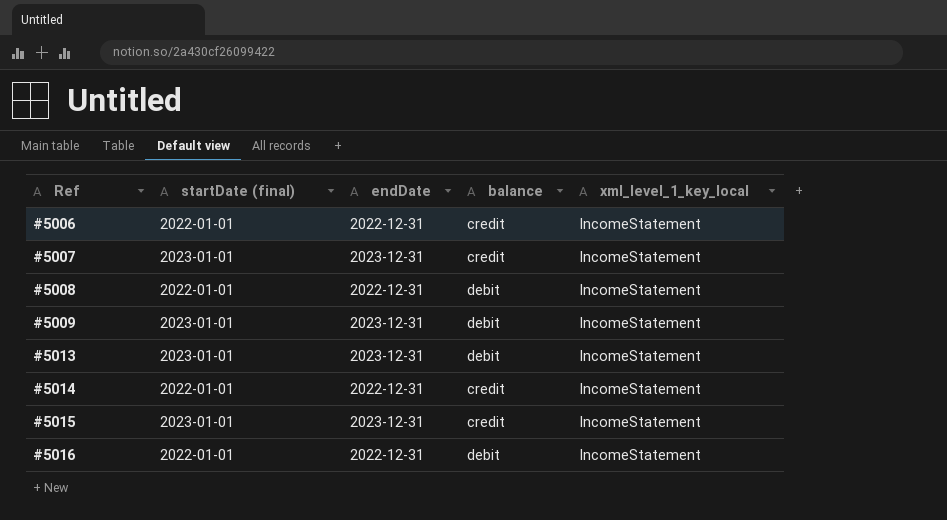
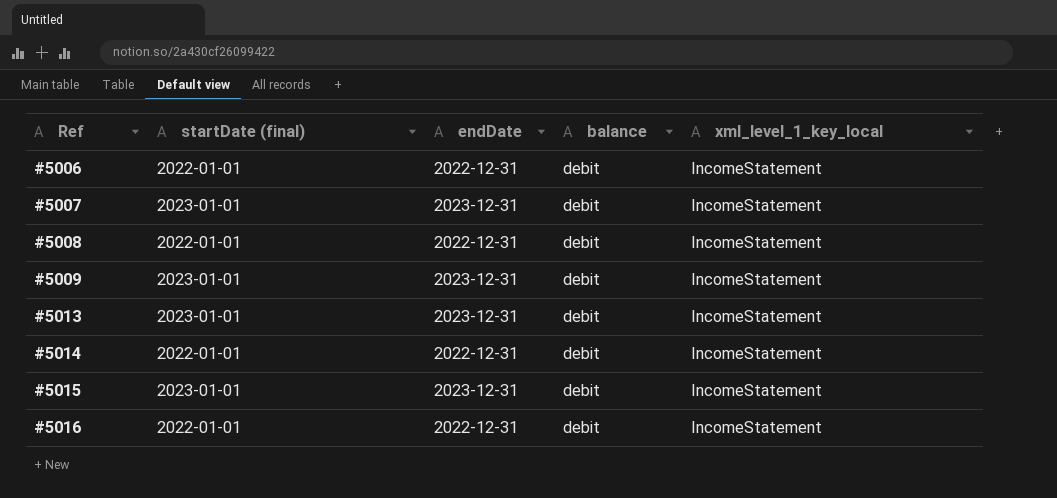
#5006 | balance: credit -> debit
#5007 | balance: credit -> debit
#5014 | balance: credit -> debit
#5015 | balance: credit -> debit

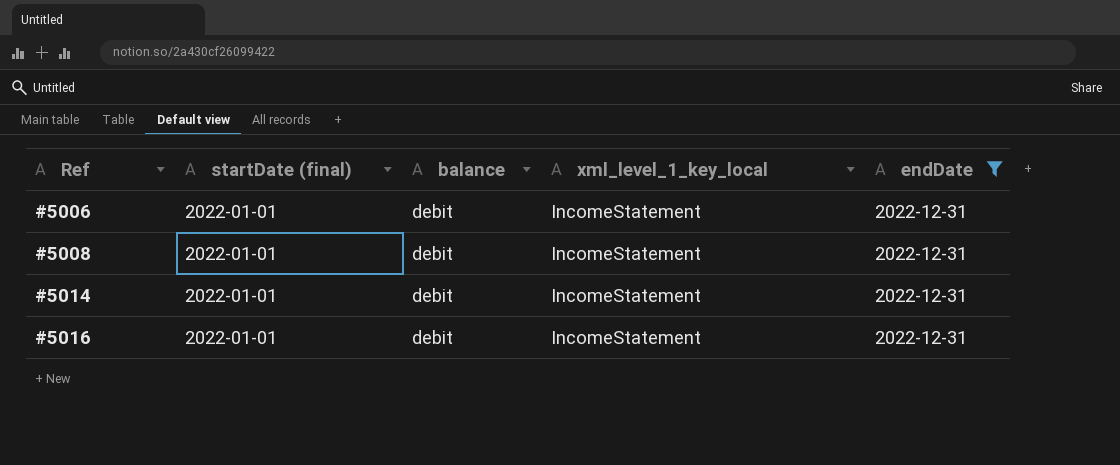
filter: none -> endDate = 2022-12-31
column endDate | position: 3 -> 5

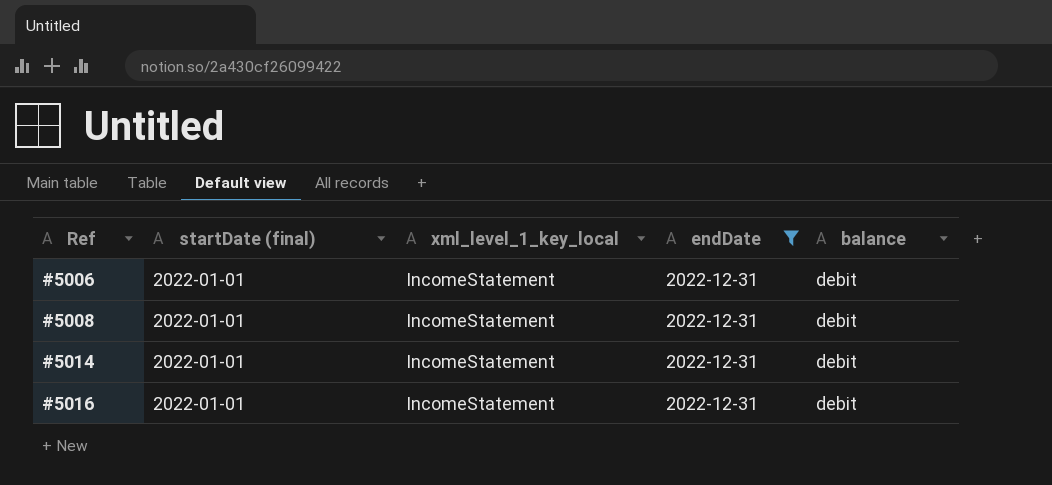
column balance | position: 3 -> 5

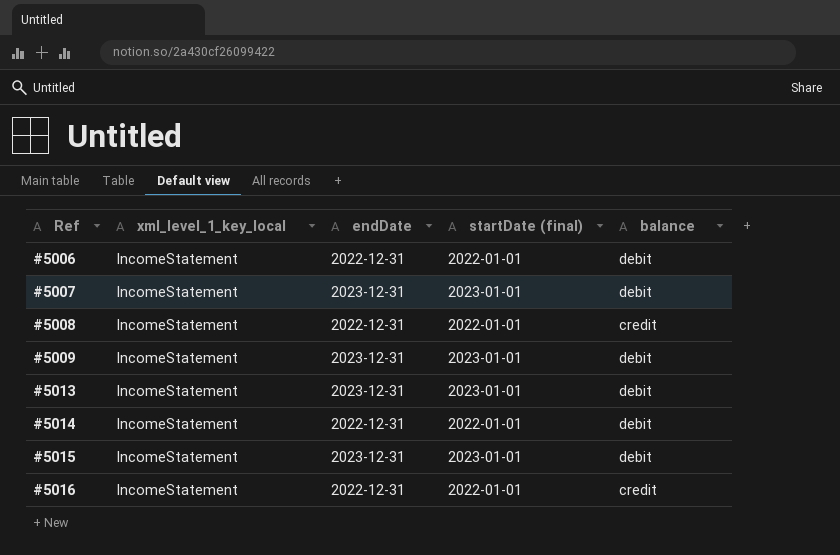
filter: endDate = 2022-12-31 -> none
column startDate (final) | position: 2 -> 4
#5008 | balance: debit -> credit
#5016 | balance: debit -> credit

